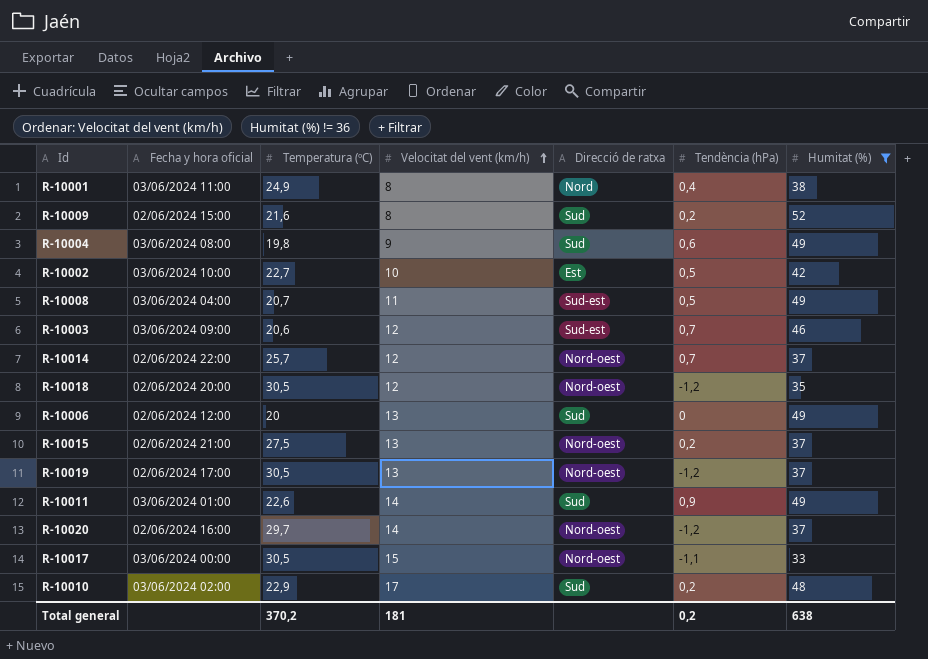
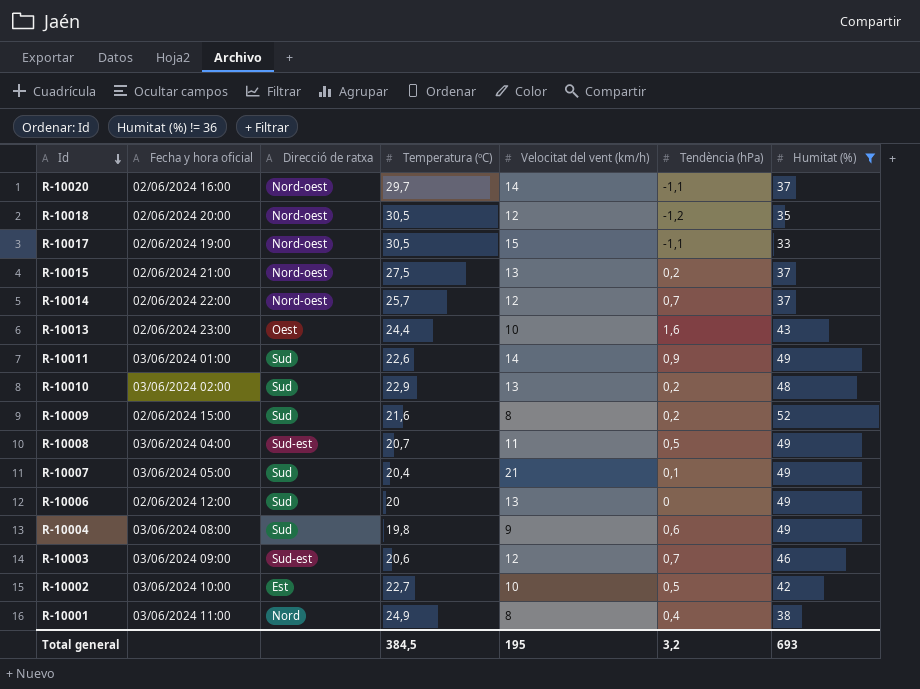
row order: Velocitat del vent (km/h) ascending -> Id descending
column Direcció de ratxa | position: 5 -> 3
row R-10019: 02/06/2024 17:00 | 30,5 | 13 | Nord-oest | -1,2 | 37 -> none
R-10020 | Tendència (hPa): -1,2 -> -1,1
R-10017 | Fecha y hora oficial: 03/06/2024 00:00 -> 02/06/2024 19:00
row R-10013: none -> 02/06/2024 23:00 | Oest | 24,4 | 10 | 1,6 | 43
R-10010 | Velocitat del vent (km/h): 17 -> 13
row R-10007: none -> 03/06/2024 05:00 | Sud | 20,4 | 21 | 0,1 | 49
Total general | Temperatura (ºC): 370,2 -> 384,5
Total general | Velocitat del vent (km/h): 181 -> 195
Total general | Tendència (hPa): 0,2 -> 3,2
Total general | Humitat (%): 638 -> 693

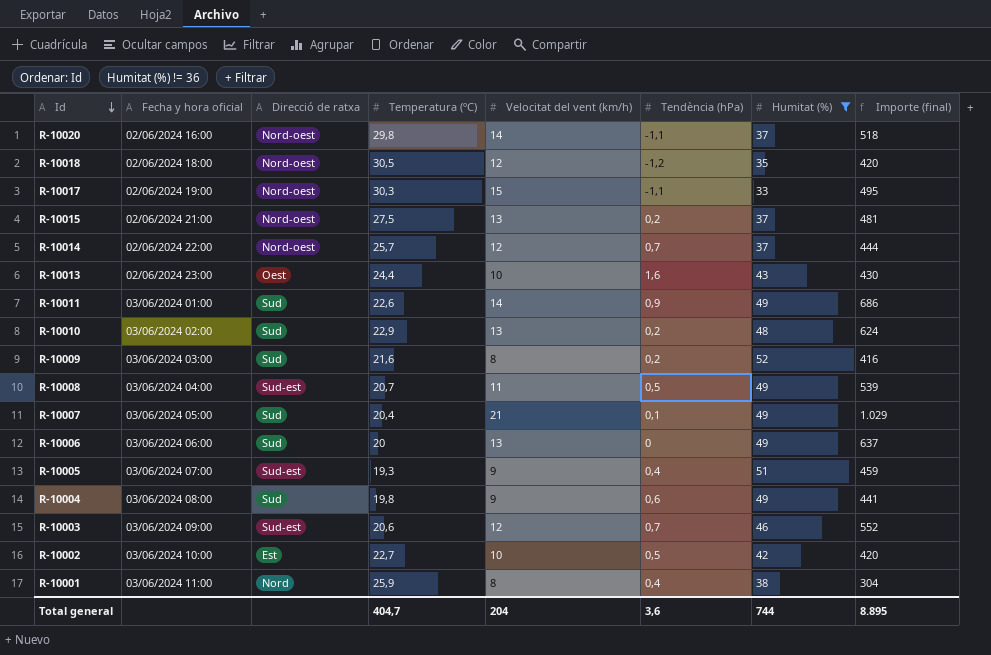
column Importe (final) | formula: none -> [Velocitat del vent (km/h)] * [Humitat (%)]
R-10020 | Temperatura (ºC): 29,7 -> 29,8
R-10018 | Fecha y hora oficial: 02/06/2024 20:00 -> 02/06/2024 18:00
R-10017 | Temperatura (ºC): 30,5 -> 30,3
R-10009 | Fecha y hora oficial: 02/06/2024 15:00 -> 03/06/2024 03:00
R-10006 | Fecha y hora oficial: 02/06/2024 12:00 -> 03/06/2024 06:00
row R-10005: none -> 03/06/2024 07:00 | Sud-est | 19,3 | 9 | 0,4 | 51 | 459
R-10001 | Temperatura (ºC): 24,9 -> 25,9
Total general | Temperatura (ºC): 384,5 -> 404,7
Total general | Velocitat del vent (km/h): 195 -> 204
Total general | Tendència (hPa): 3,2 -> 3,6
Total general | Humitat (%): 693 -> 744

